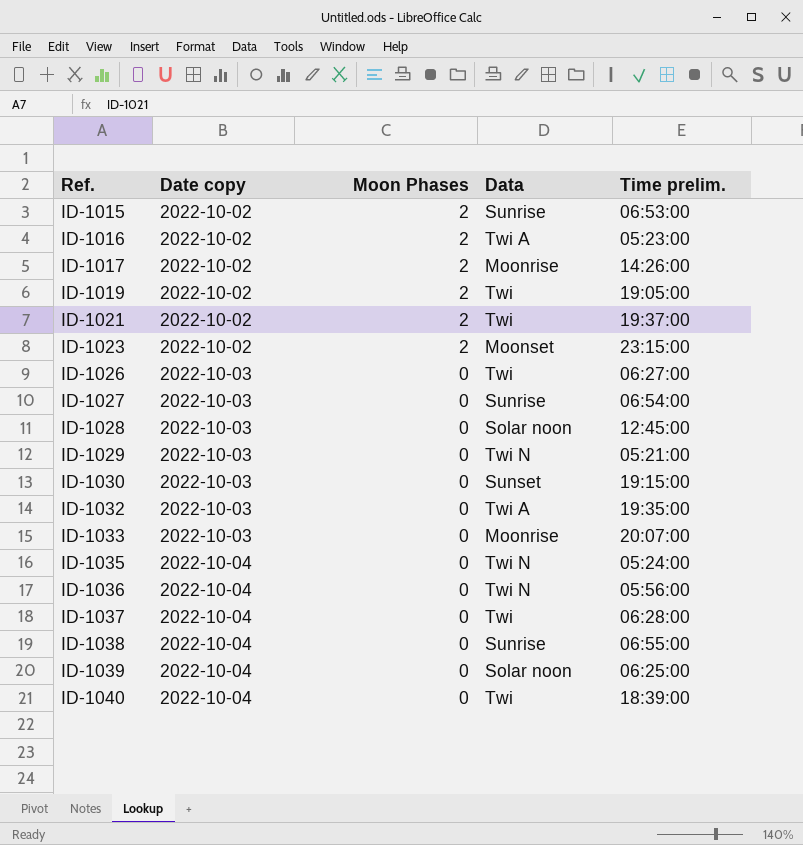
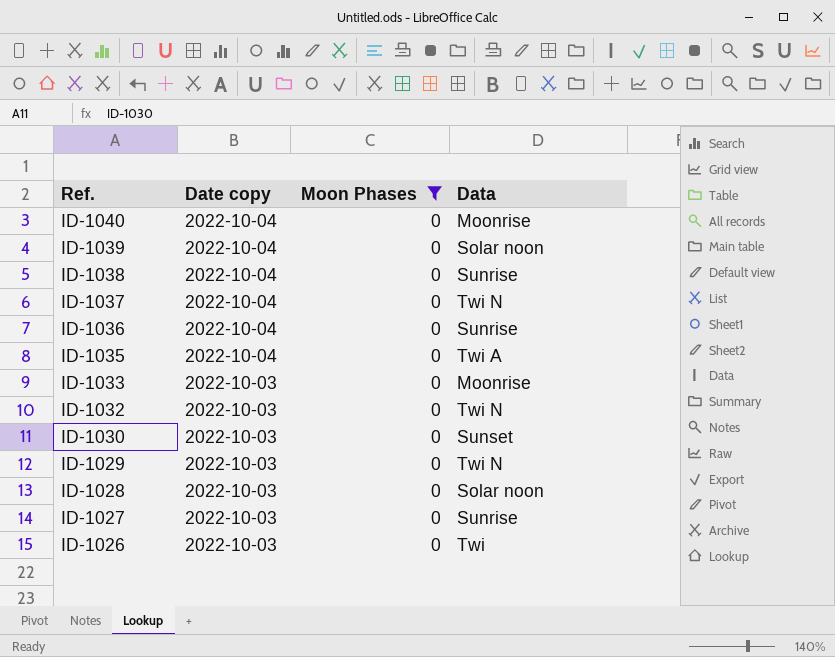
filter: none -> Moon Phases = 0
row order: Ref. ascending -> Ref. descending
column Time prelim. | position: 5 -> none
ID-1040 | Data: Twi -> Moonrise
ID-1037 | Data: Twi -> Twi N
ID-1036 | Data: Twi N -> Sunrise
ID-1035 | Data: Twi N -> Twi A
ID-1032 | Data: Twi A -> Twi N

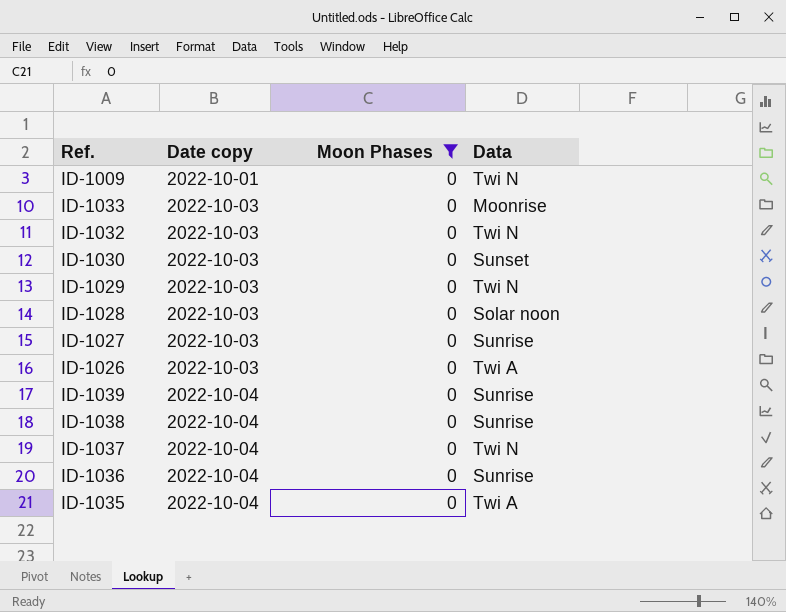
row order: Ref. descending -> Date copy ascending
row ID-1040: 2022-10-04 | 0 | Moonrise -> none
row ID-1009: none -> 2022-10-01 | 0 | Twi N
ID-1026 | Data: Twi -> Twi A
ID-1039 | Data: Solar noon -> Sunrise

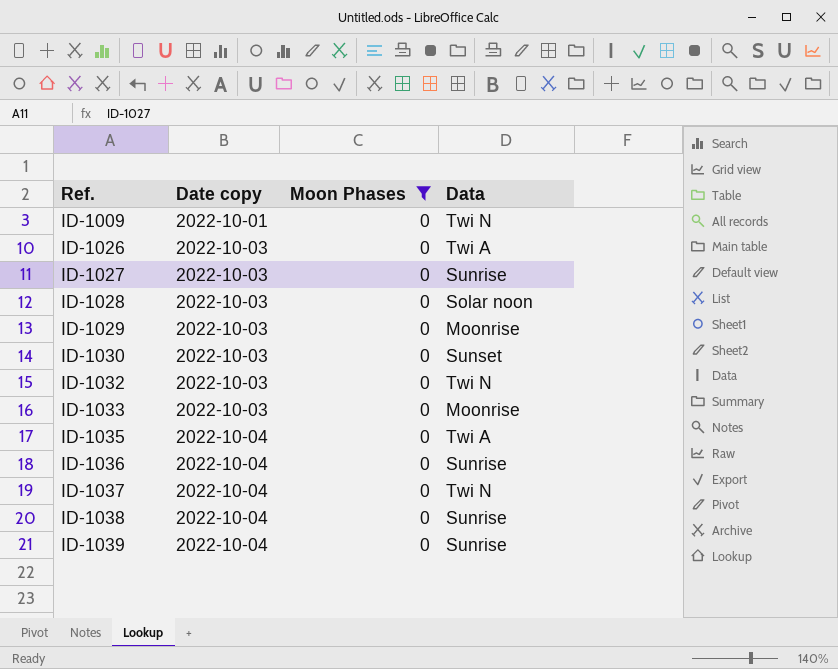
row order: Date copy ascending -> Ref. ascending
ID-1029 | Data: Twi N -> Moonrise

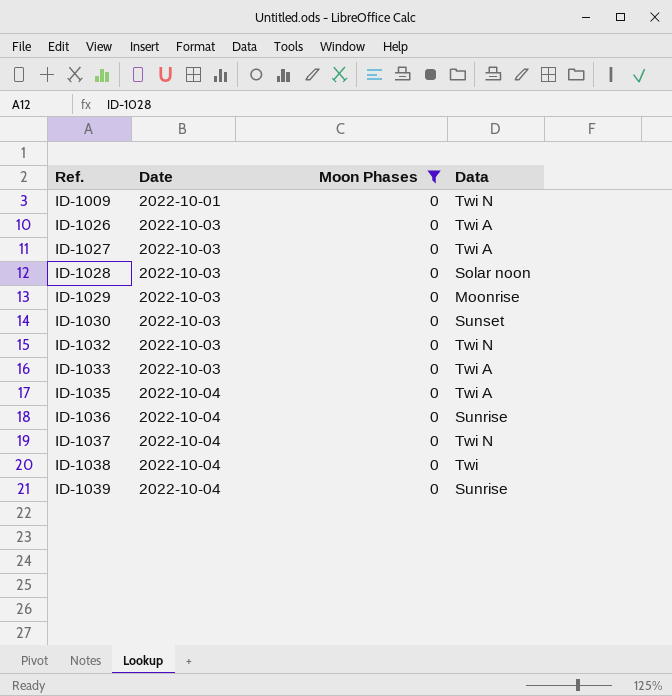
column name: Date copy -> Date
ID-1027 | Data: Sunrise -> Twi A
ID-1033 | Data: Moonrise -> Twi A
ID-1038 | Data: Sunrise -> Twi

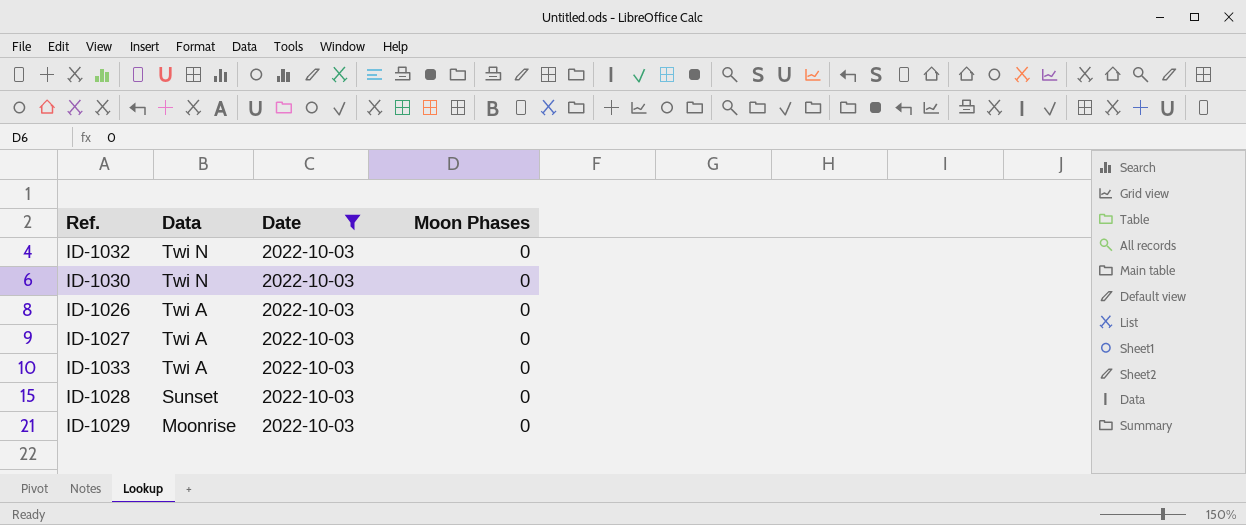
filter: Moon Phases = 0 -> Date = 2022-10-03
row order: Ref. ascending -> Data descending
column Data | position: 4 -> 2
ID-1030 | Data: Sunset -> Twi N
ID-1028 | Data: Solar noon -> Sunset

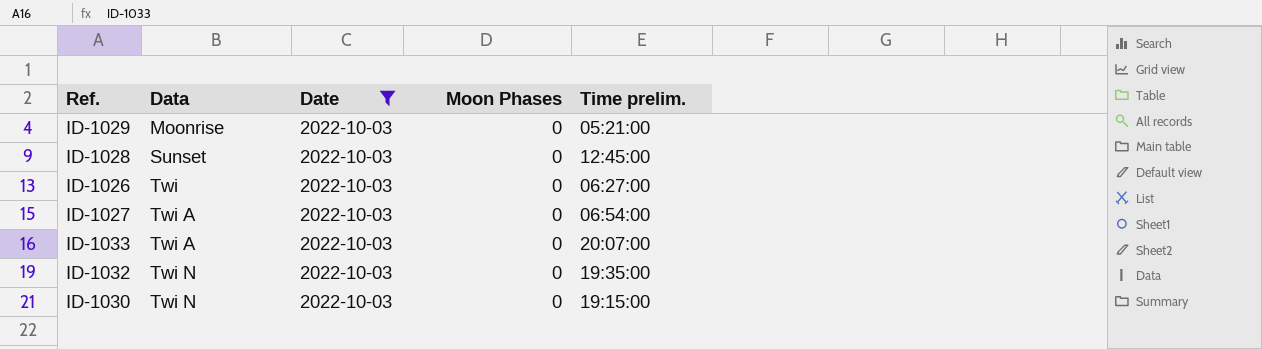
row order: Data descending -> Data ascending
column Time prelim. | position: none -> 5
ID-1026 | Data: Twi A -> Twi

